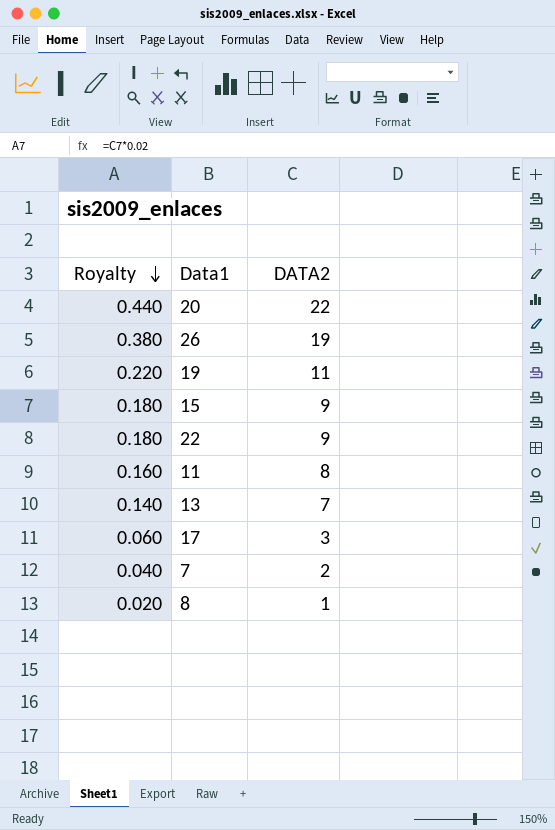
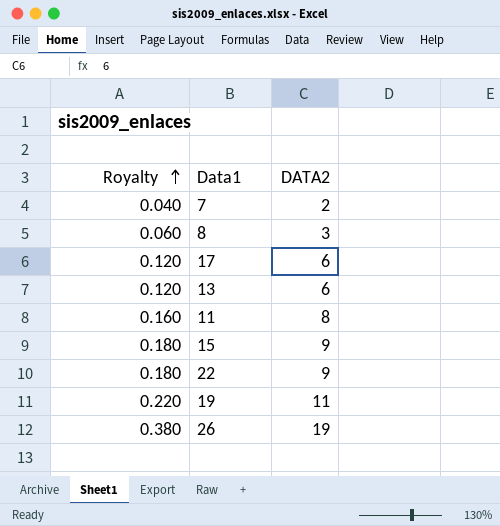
row order: Royalty descending -> Royalty ascending
row 20: 0.440 | 22 -> none
8 | Royalty: 0.020 -> 0.060
8 | DATA2: 1 -> 3
17 | Royalty: 0.060 -> 0.120
17 | DATA2: 3 -> 6
13 | Royalty: 0.140 -> 0.120
13 | DATA2: 7 -> 6

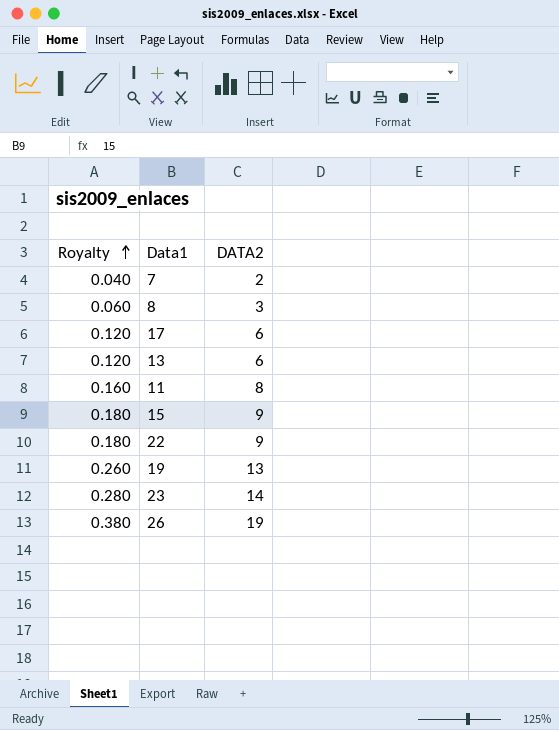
19 | Royalty: 0.220 -> 0.260
19 | DATA2: 11 -> 13
row 23: none -> 0.280 | 14

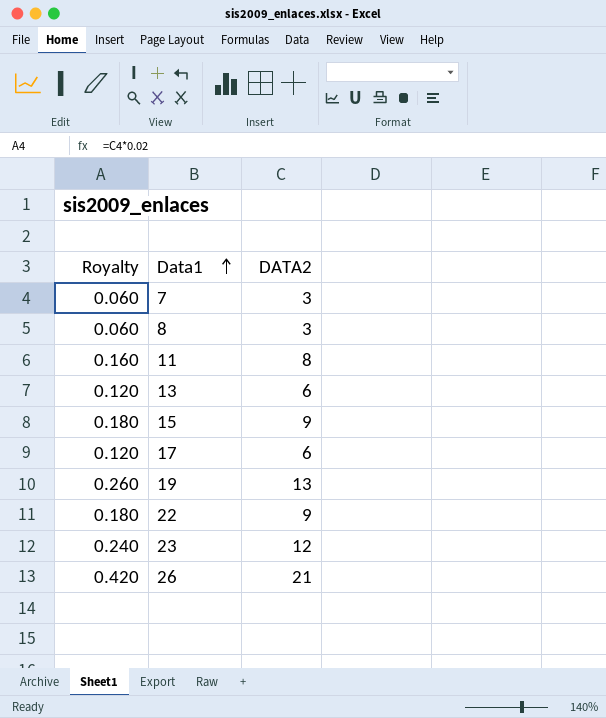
row order: Royalty ascending -> Data1 ascending
7 | Royalty: 0.040 -> 0.060
7 | DATA2: 2 -> 3
23 | Royalty: 0.280 -> 0.240
23 | DATA2: 14 -> 12
26 | Royalty: 0.380 -> 0.420
26 | DATA2: 19 -> 21

